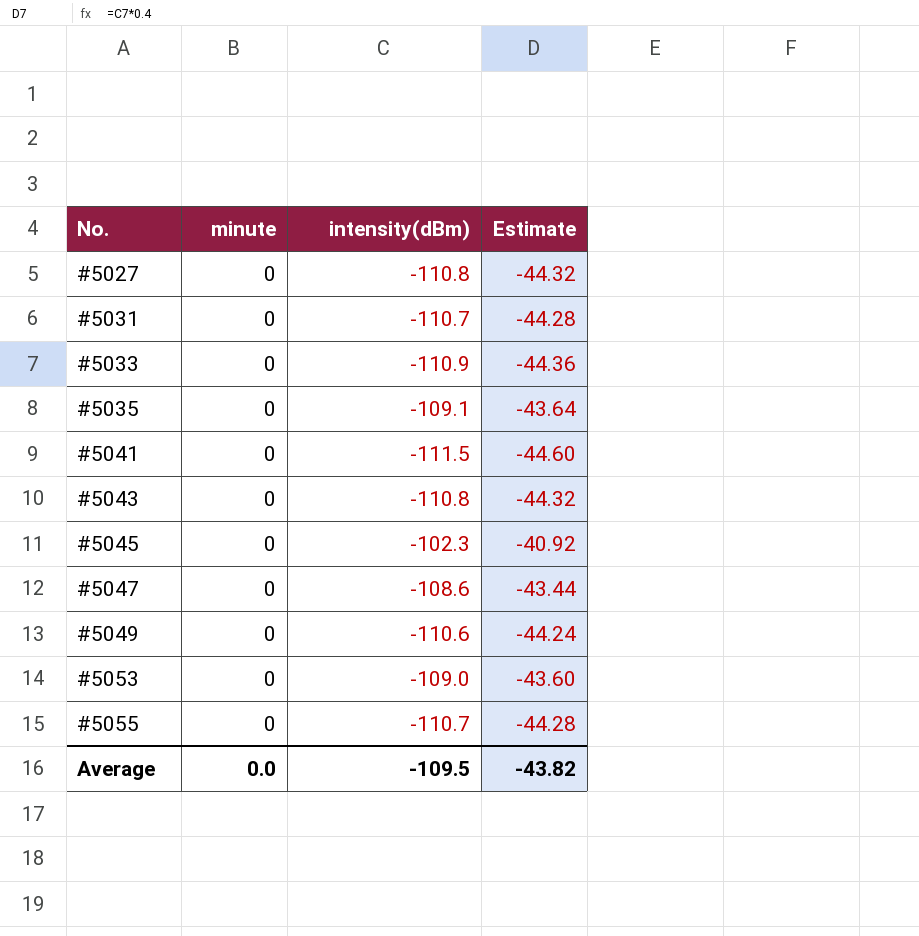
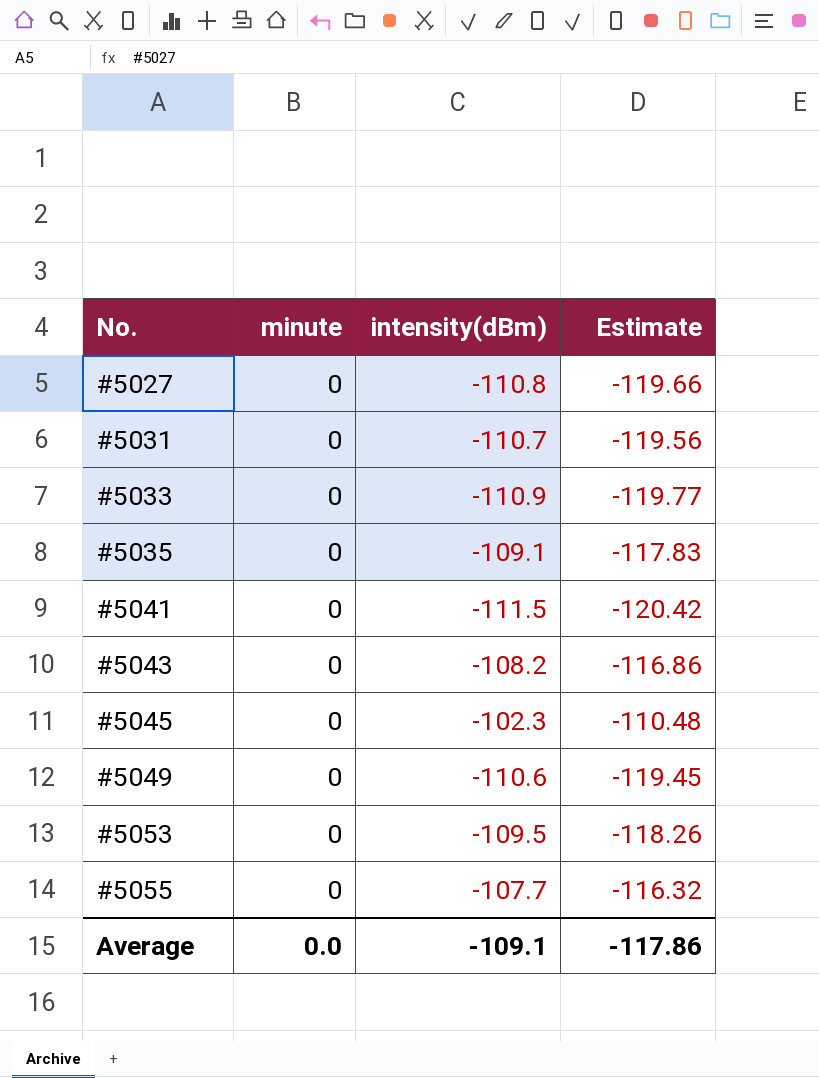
column Estimate | formula: [intensity(dBm)] * 0.4 -> [intensity(dBm)] * 1.08
row #5047: 0 | -108.6 | -43.44 -> none
#5043 | intensity(dBm): -110.8 -> -108.2
#5053 | intensity(dBm): -109.0 -> -109.5
#5055 | intensity(dBm): -110.7 -> -107.7
Average | intensity(dBm): -109.5 -> -109.1
Average | Estimate: -43.82 -> -117.86

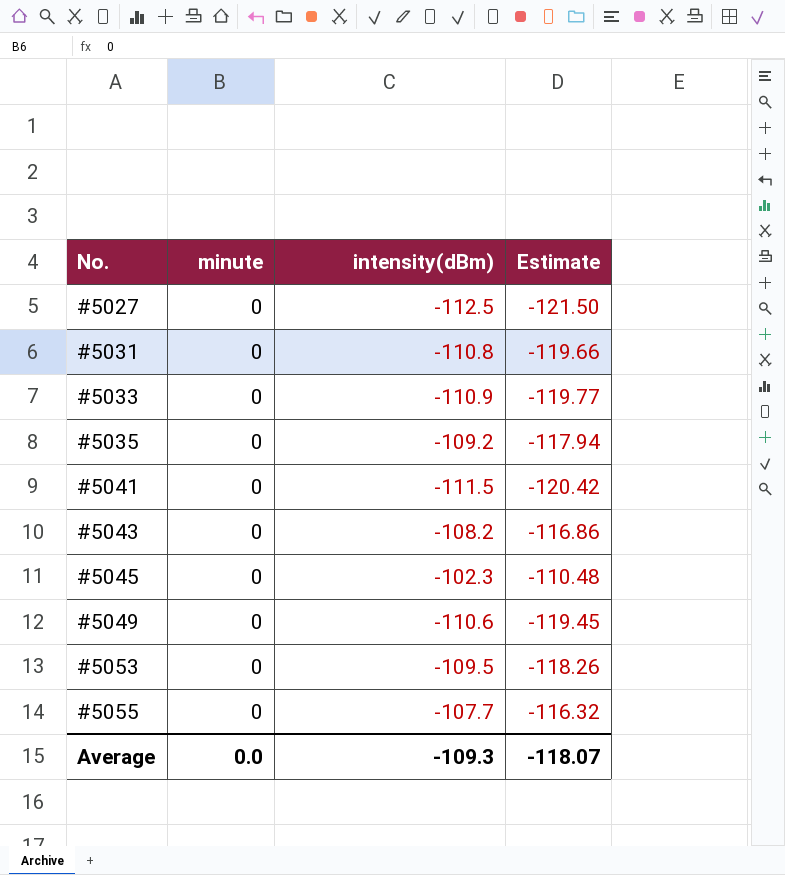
#5027 | intensity(dBm): -110.8 -> -112.5
#5027 | Estimate: -119.66 -> -121.50
#5031 | intensity(dBm): -110.7 -> -110.8
#5031 | Estimate: -119.56 -> -119.66
#5035 | intensity(dBm): -109.1 -> -109.2
#5035 | Estimate: -117.83 -> -117.94
Average | intensity(dBm): -109.1 -> -109.3
Average | Estimate: -117.86 -> -118.07

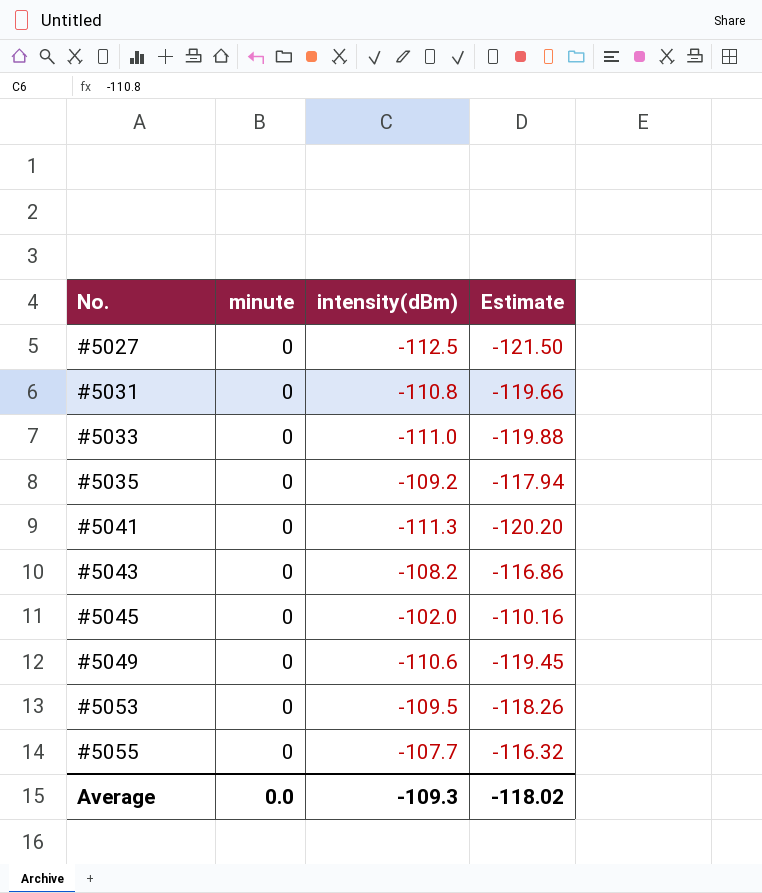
#5033 | intensity(dBm): -110.9 -> -111.0
#5033 | Estimate: -119.77 -> -119.88
#5041 | intensity(dBm): -111.5 -> -111.3
#5041 | Estimate: -120.42 -> -120.20
#5045 | intensity(dBm): -102.3 -> -102.0
#5045 | Estimate: -110.48 -> -110.16
Average | Estimate: -118.07 -> -118.02

